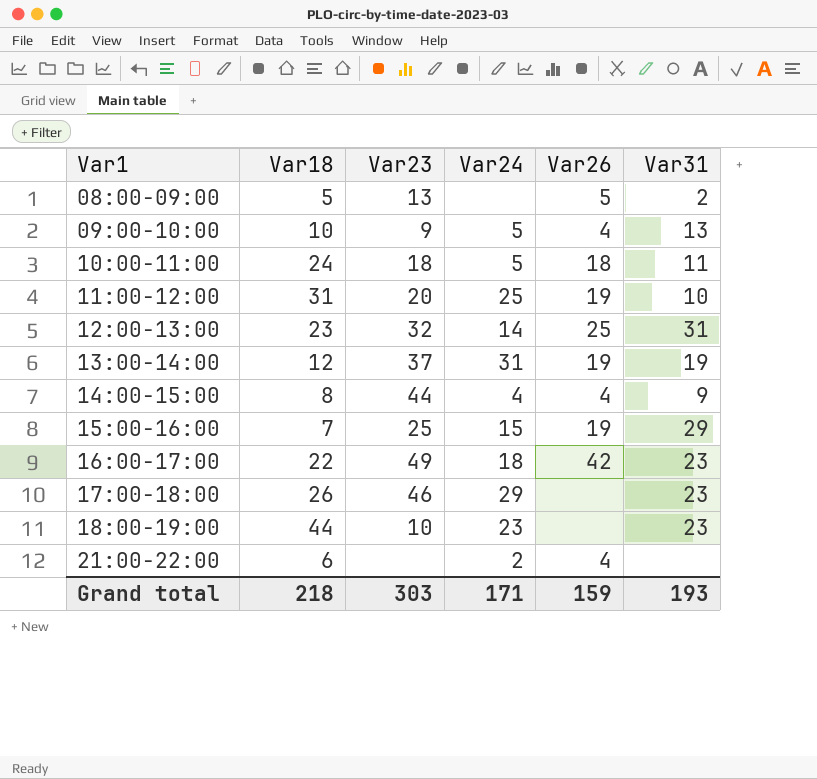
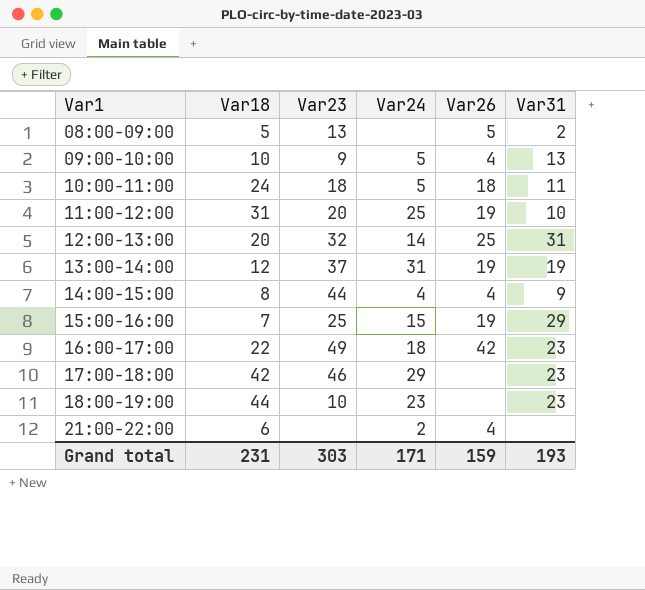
12:00-13:00 | Var18: 23 -> 20
17:00-18:00 | Var18: 26 -> 42
Grand total | Var18: 218 -> 231

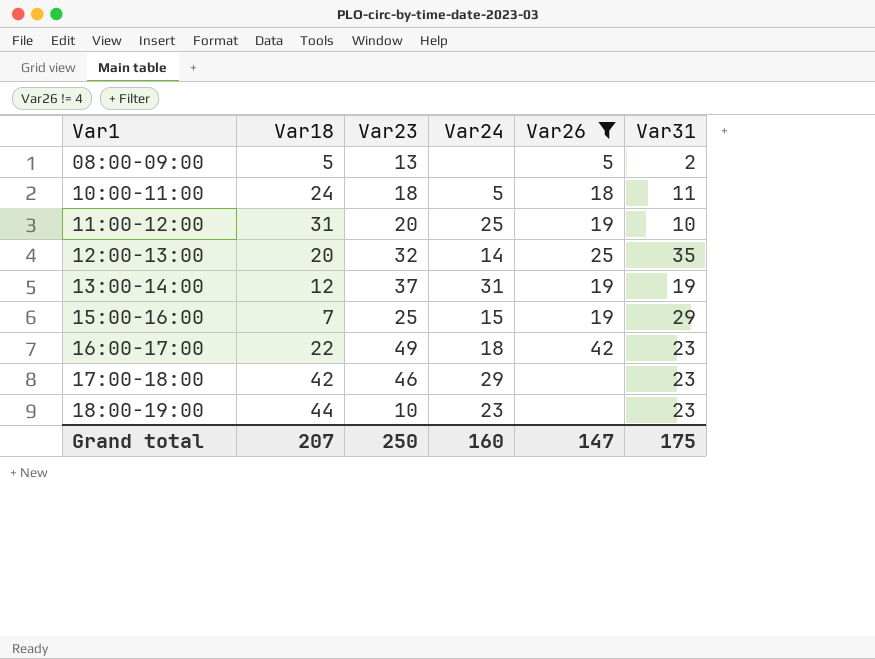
filter: none -> Var26 != 4
12:00-13:00 | Var31: 31 -> 35
Grand total | Var18: 231 -> 207
Grand total | Var23: 303 -> 250
Grand total | Var24: 171 -> 160
Grand total | Var26: 159 -> 147
Grand total | Var31: 193 -> 175

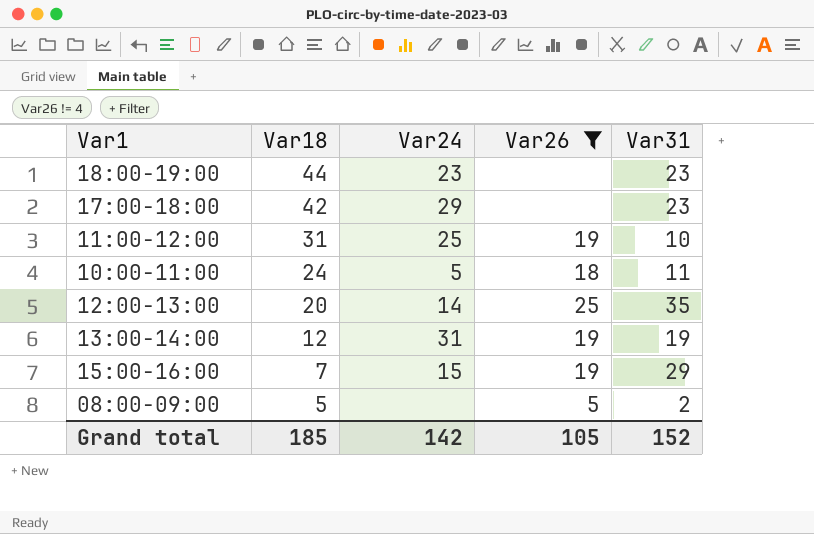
row order: Var1 ascending -> Var18 descending
column Var23 | position: 3 -> none
row 16:00-17:00: 22 | 49 | 18 | 42 | 23 -> none
Grand total | Var18: 207 -> 185
Grand total | Var24: 160 -> 142
Grand total | Var26: 147 -> 105
Grand total | Var31: 175 -> 152

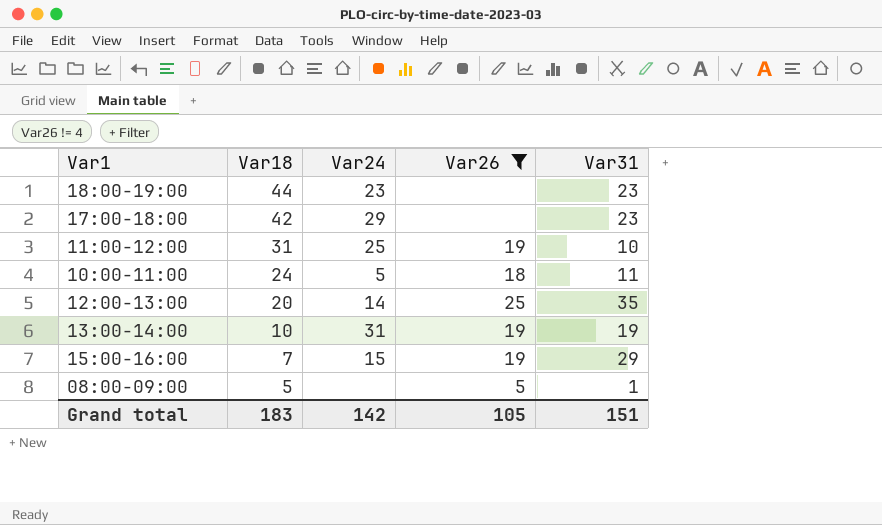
13:00-14:00 | Var18: 12 -> 10
08:00-09:00 | Var31: 2 -> 1
Grand total | Var18: 185 -> 183
Grand total | Var31: 152 -> 151

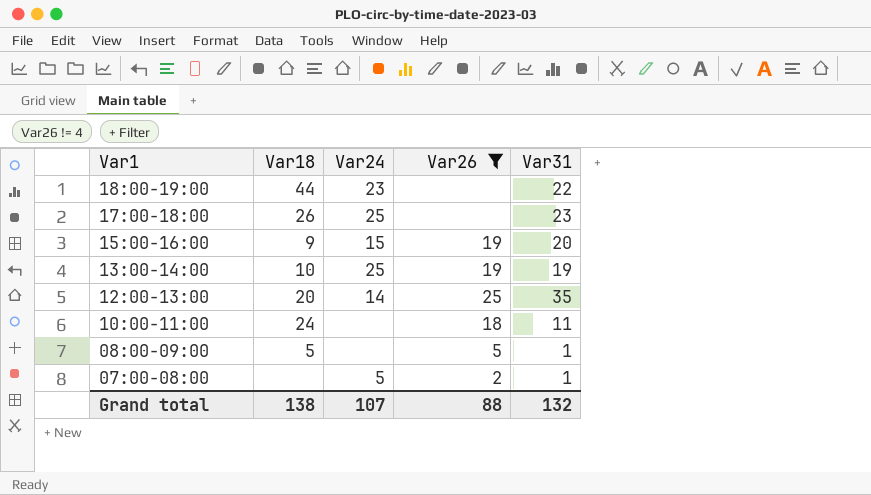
row order: Var18 descending -> Var1 descending
row 11:00-12:00: 31 | 25 | 19 | 10 -> none
18:00-19:00 | Var31: 23 -> 22
17:00-18:00 | Var18: 42 -> 26
17:00-18:00 | Var24: 29 -> 25
15:00-16:00 | Var18: 7 -> 9
15:00-16:00 | Var31: 29 -> 20
13:00-14:00 | Var24: 31 -> 25
10:00-11:00 | Var24: 5 -> none
row 07:00-08:00: none -> none | 5 | 2 | 1
Grand total | Var18: 183 -> 138
Grand total | Var24: 142 -> 107
Grand total | Var26: 105 -> 88
Grand total | Var31: 151 -> 132

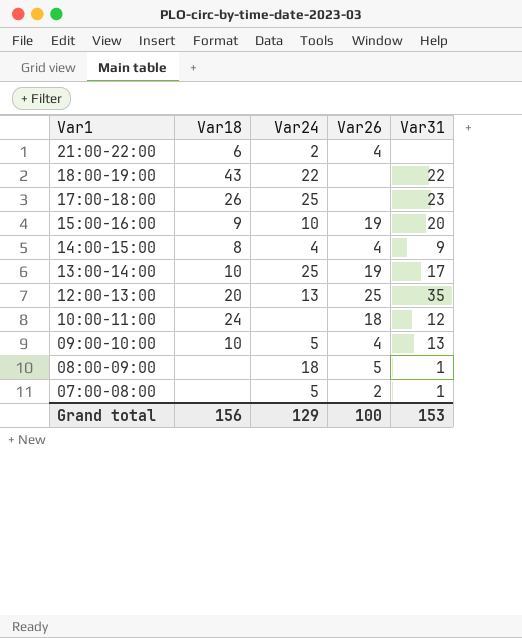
filter: Var26 != 4 -> none
18:00-19:00 | Var18: 44 -> 43
18:00-19:00 | Var24: 23 -> 22
15:00-16:00 | Var24: 15 -> 10
13:00-14:00 | Var31: 19 -> 17
12:00-13:00 | Var24: 14 -> 13
10:00-11:00 | Var31: 11 -> 12
08:00-09:00 | Var18: 5 -> none
08:00-09:00 | Var24: none -> 18
Grand total | Var18: 138 -> 156
Grand total | Var24: 107 -> 129
Grand total | Var26: 88 -> 100
Grand total | Var31: 132 -> 153

